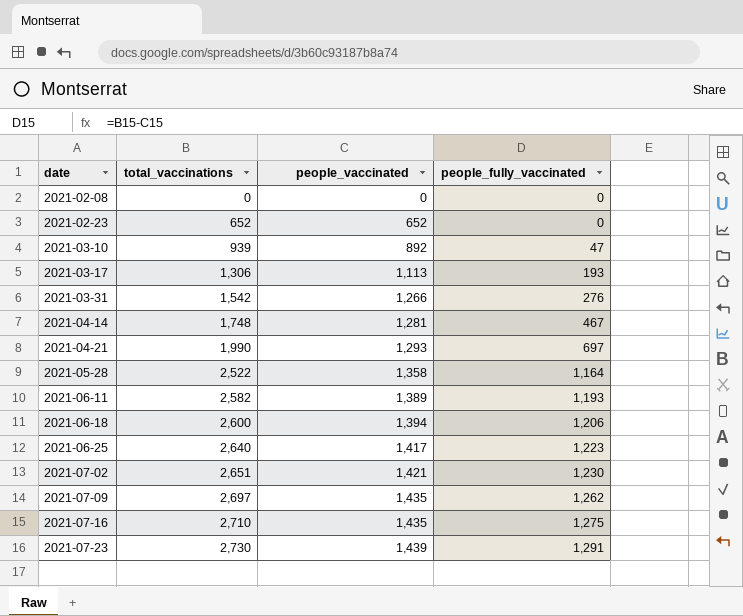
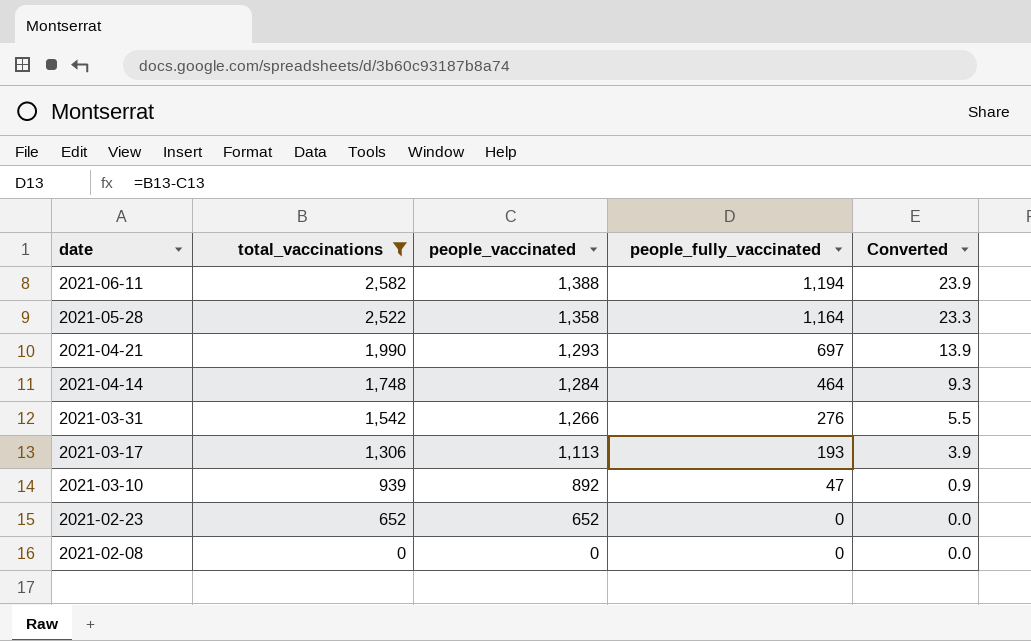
filter: none -> total_vaccinations <= 2,582
row order: date ascending -> date descending
column Converted | formula: none -> [people_fully_vaccinated] * 0.02
2021-06-11 | people_vaccinated: 1,389 -> 1,388
2021-06-11 | people_fully_vaccinated: 1,193 -> 1,194
2021-04-14 | people_vaccinated: 1,281 -> 1,284
2021-04-14 | people_fully_vaccinated: 467 -> 464

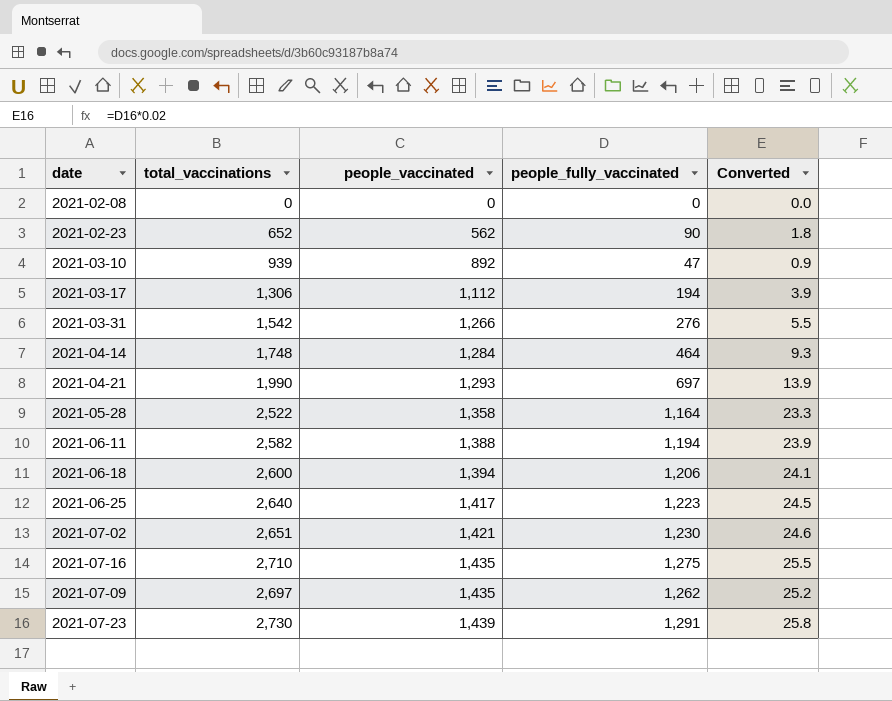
filter: total_vaccinations <= 2,582 -> none
row order: date descending -> people_vaccinated ascending
2021-02-23 | people_vaccinated: 652 -> 562
2021-02-23 | people_fully_vaccinated: 0 -> 90
2021-02-23 | Converted: 0.0 -> 1.8
2021-03-17 | people_vaccinated: 1,113 -> 1,112
2021-03-17 | people_fully_vaccinated: 193 -> 194

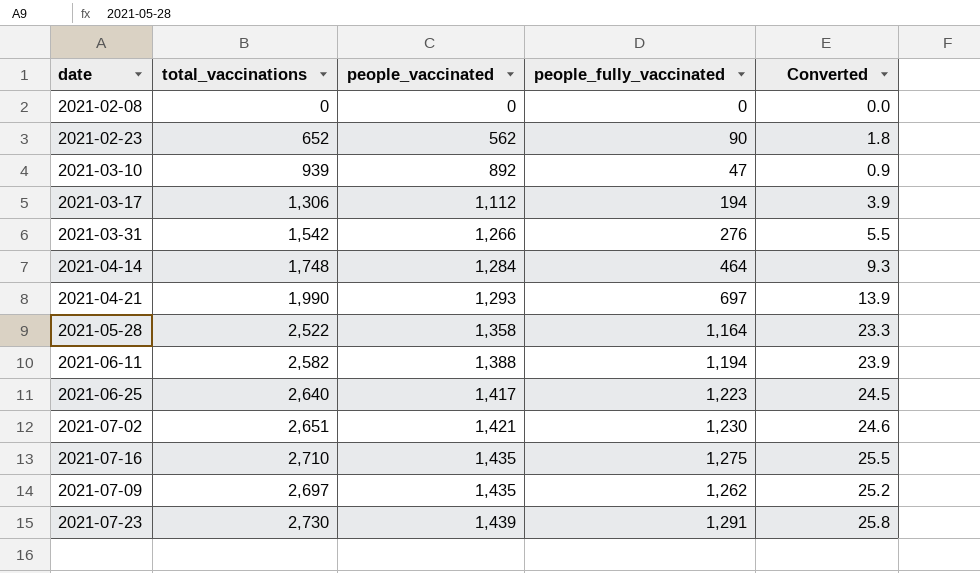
row 2021-06-18: 2,600 | 1,394 | 1,206 | 24.1 -> none

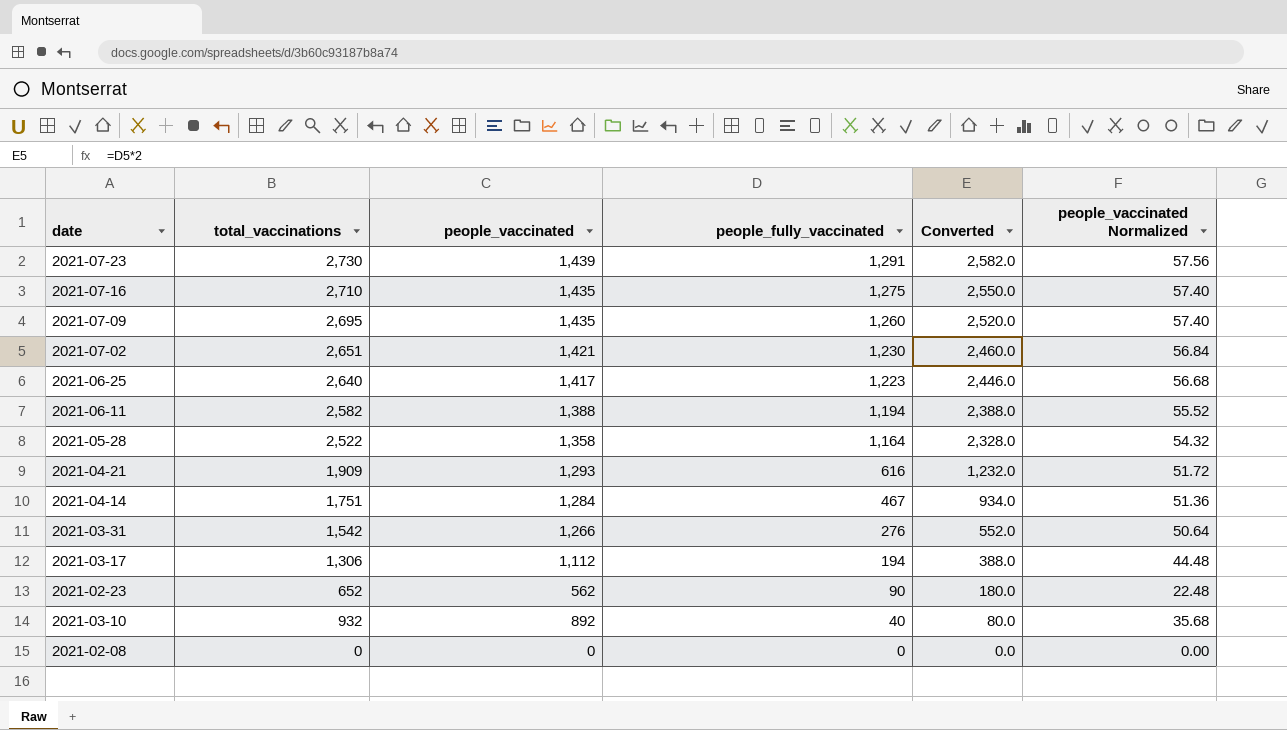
row order: people_vaccinated ascending -> people_fully_vaccinated descending
column Converted | formula: [people_fully_vaccinated] * 0.02 -> [people_fully_vaccinated] * 2
column people_vaccinated Normalized | formula: none -> [people_vaccinated] * 0.04
2021-07-09 | total_vaccinations: 2,697 -> 2,695
2021-07-09 | people_fully_vaccinated: 1,262 -> 1,260
2021-04-21 | total_vaccinations: 1,990 -> 1,909
2021-04-21 | people_fully_vaccinated: 697 -> 616
2021-04-14 | total_vaccinations: 1,748 -> 1,751
2021-04-14 | people_fully_vaccinated: 464 -> 467
2021-03-10 | total_vaccinations: 939 -> 932
2021-03-10 | people_fully_vaccinated: 47 -> 40

